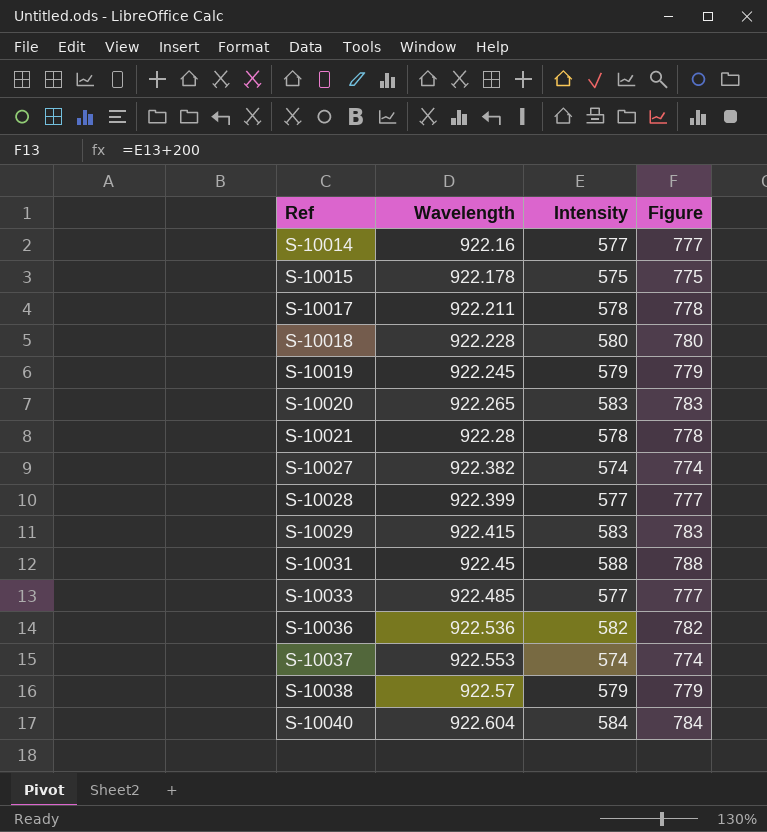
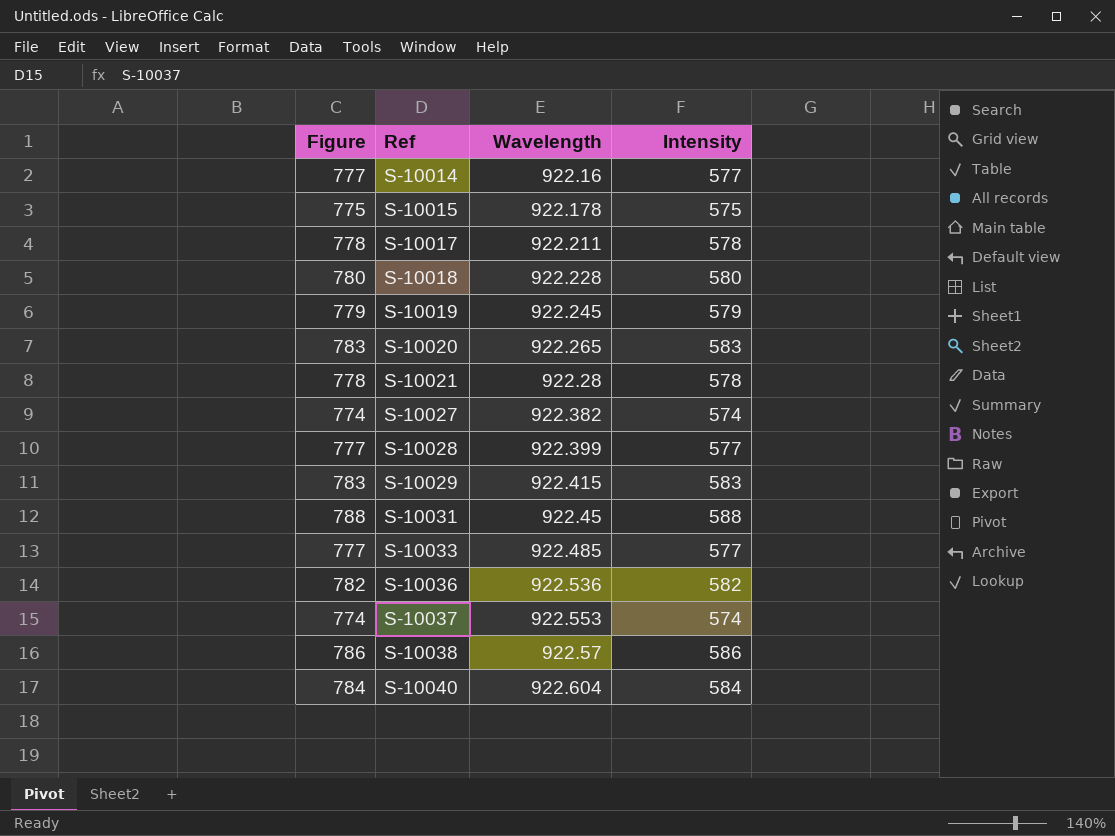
column Figure | position: 4 -> 1
S-10038 | Figure: 779 -> 786
S-10038 | Intensity: 579 -> 586

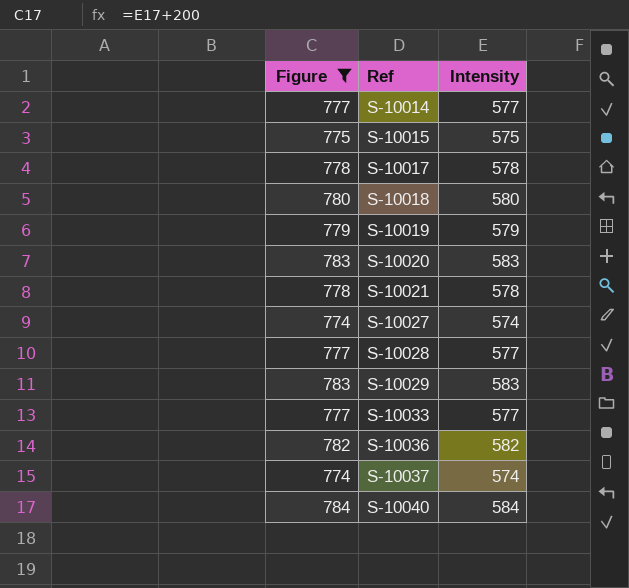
filter: none -> Figure <= 784
column Wavelength | position: 3 -> none

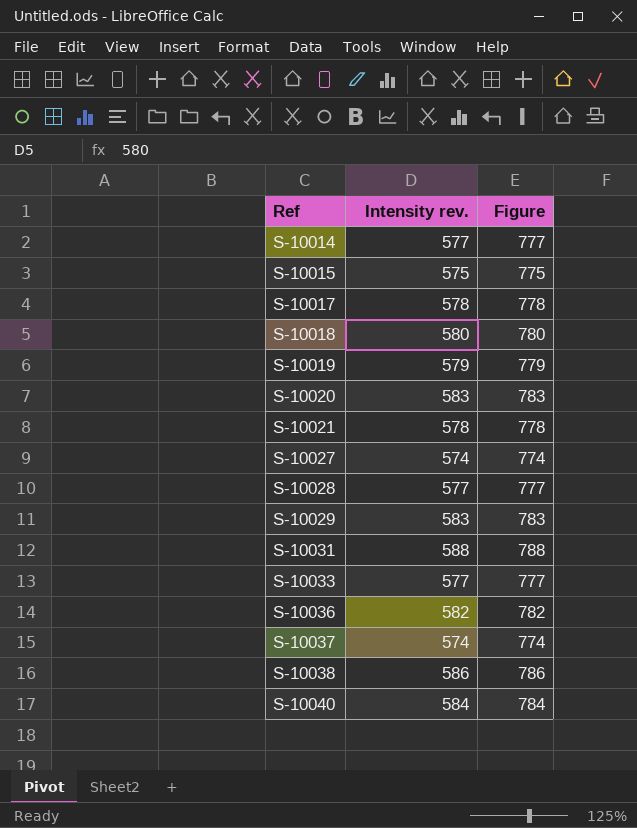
filter: Figure <= 784 -> none
column name: Intensity -> Intensity rev.
column Figure | position: 1 -> 3

